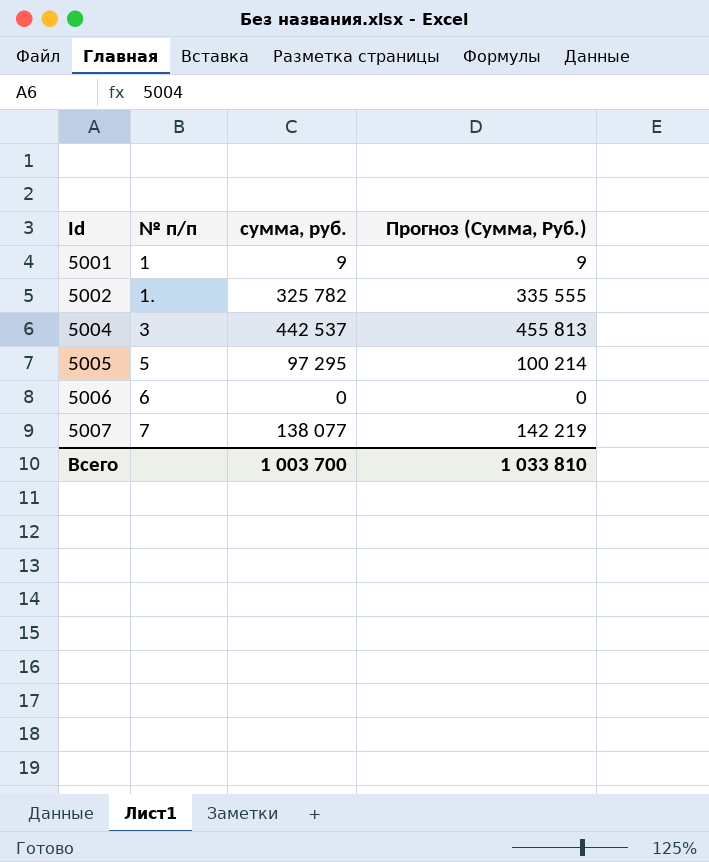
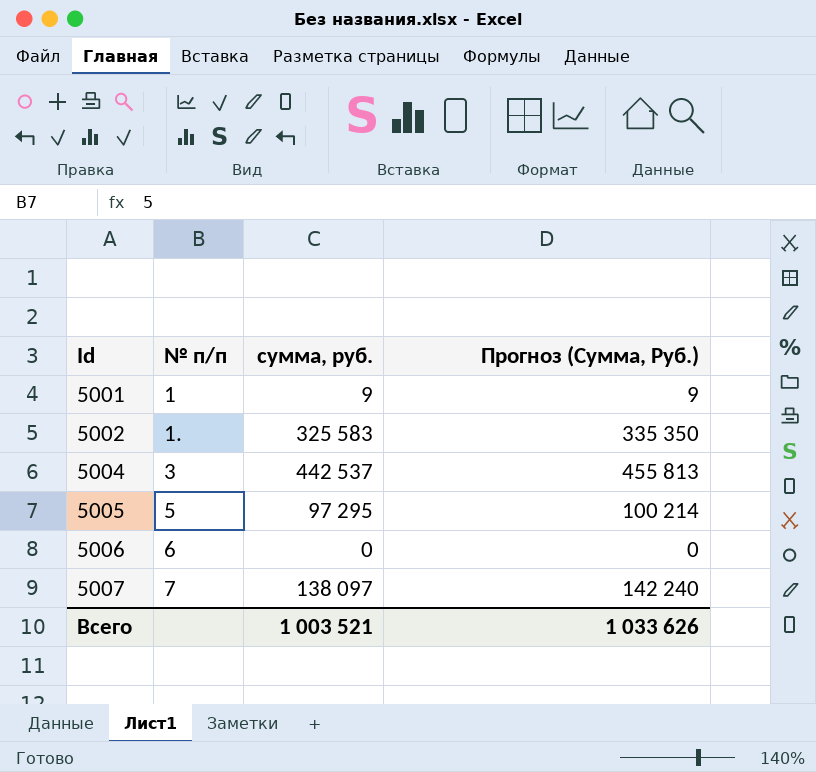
5002 | сумма, руб.: 325 782 -> 325 583
5002 | Прогноз (Сумма, Руб.): 335 555 -> 335 350
5007 | сумма, руб.: 138 077 -> 138 097
5007 | Прогноз (Сумма, Руб.): 142 219 -> 142 240
Всего | сумма, руб.: 1 003 700 -> 1 003 521
Всего | Прогноз (Сумма, Руб.): 1 033 810 -> 1 033 626

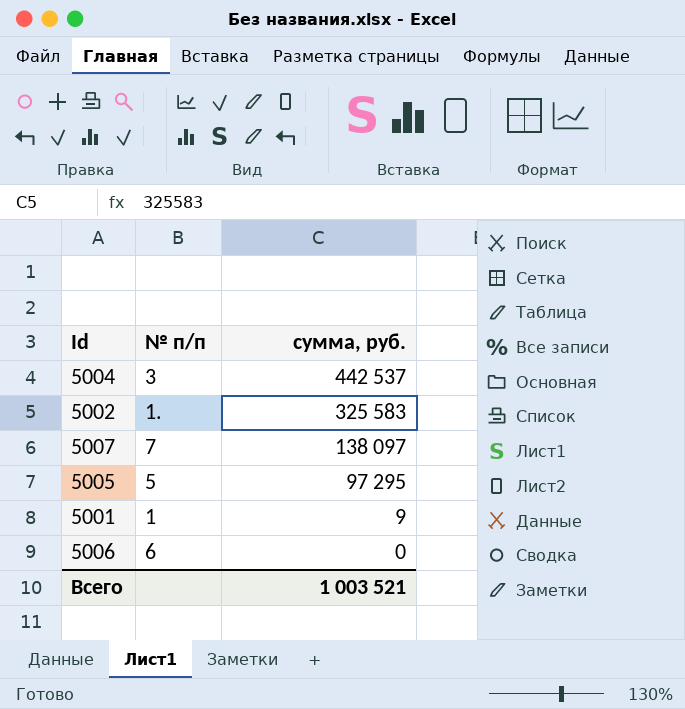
row order: Id ascending -> сумма, руб. descending
column Прогноз (Сумма, Руб.) | formula: [сумма, руб.] * 1,03 -> none

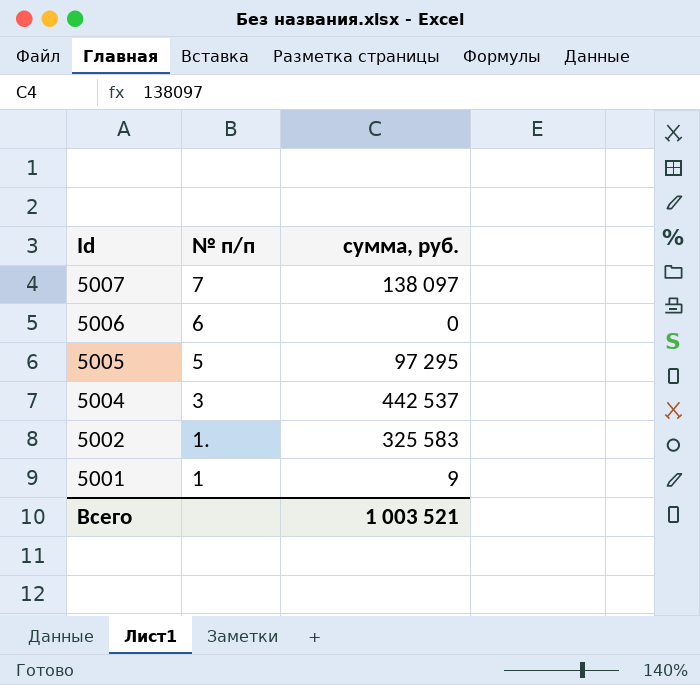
row order: сумма, руб. descending -> Id descending

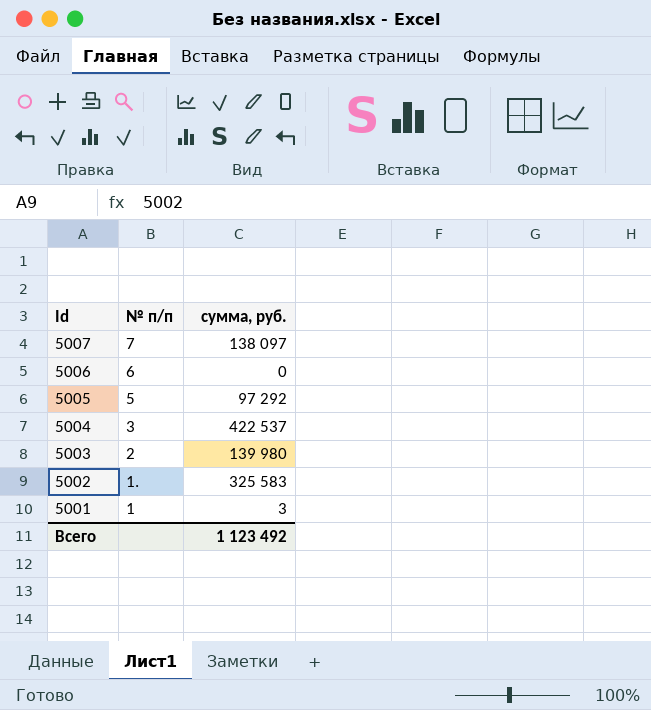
5005 | сумма, руб.: 97 295 -> 97 292
5004 | сумма, руб.: 442 537 -> 422 537
row 5003: none -> 2 | 139 980
5001 | сумма, руб.: 9 -> 3
Всего | сумма, руб.: 1 003 521 -> 1 123 492

